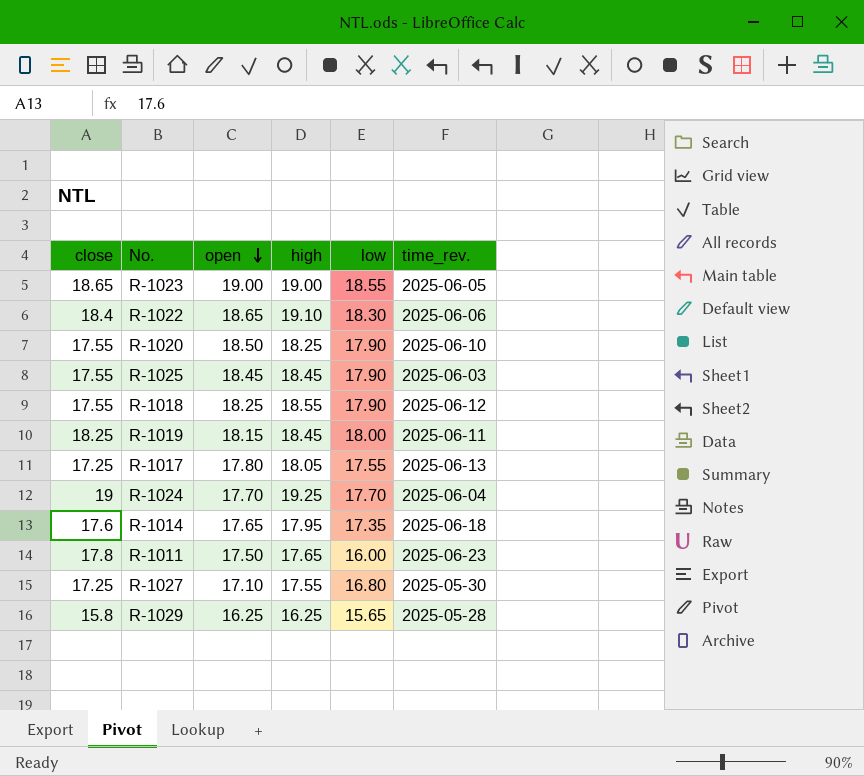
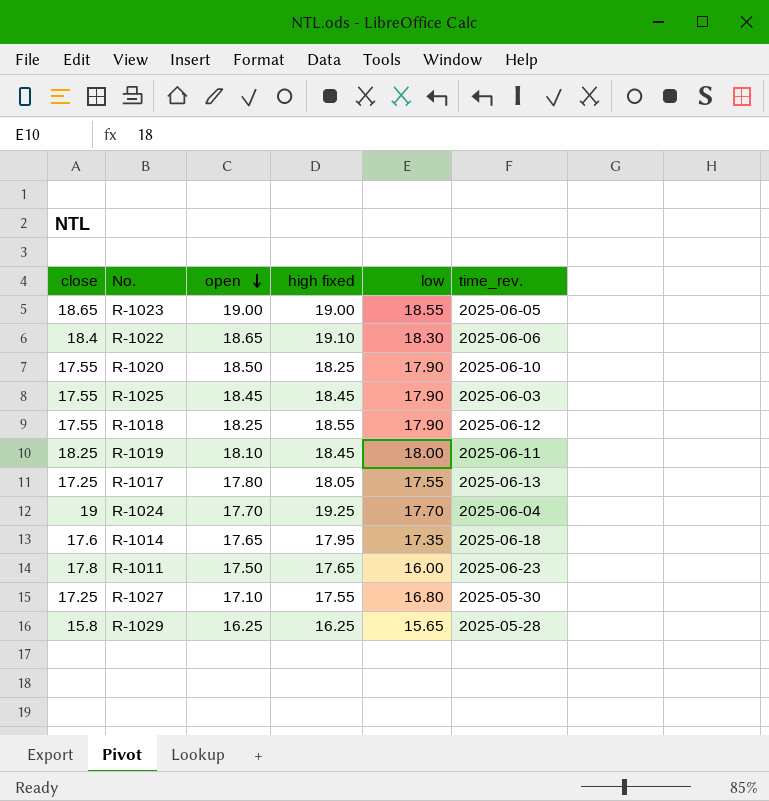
column name: high -> high fixed
R-1019 | open: 18.15 -> 18.10

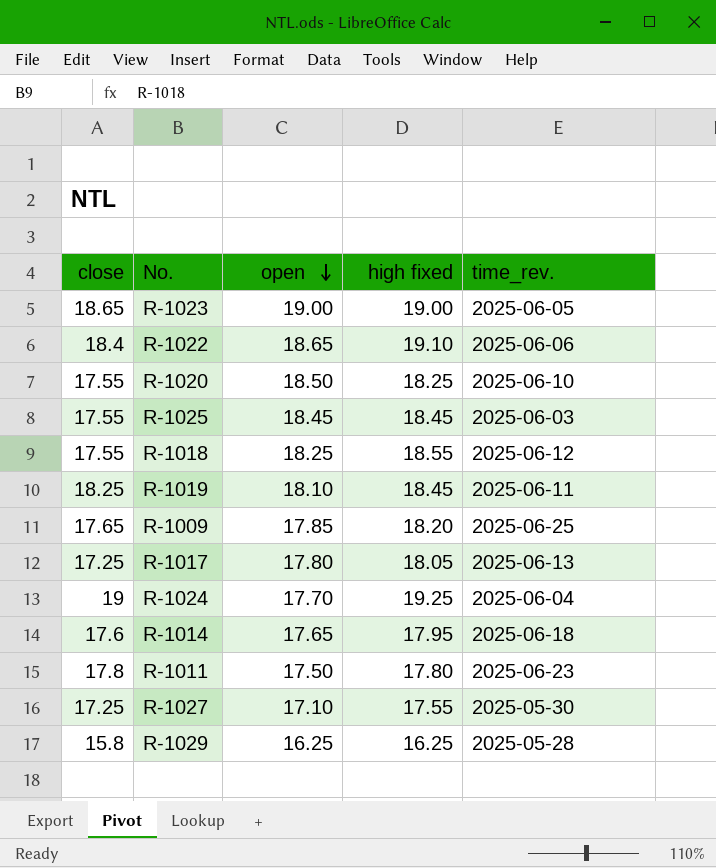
column low | position: 5 -> none
row R-1009: none -> 17.65 | 17.85 | 18.20 | 2025-06-25
R-1011 | high fixed: 17.65 -> 17.80

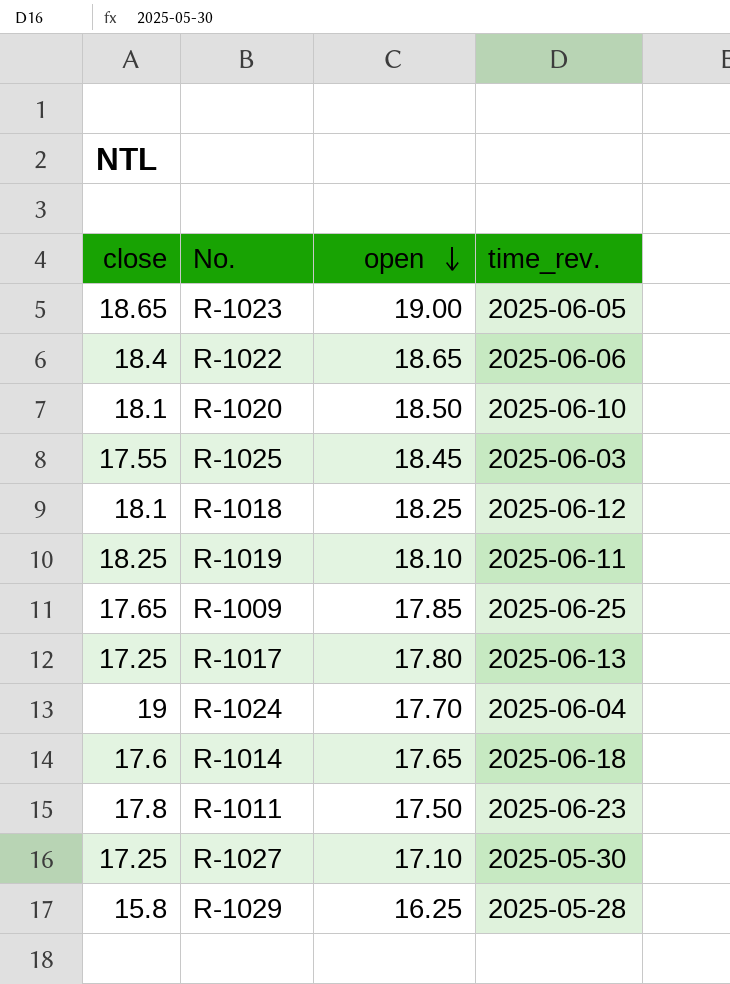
column high fixed | position: 4 -> none
R-1020 | close: 17.55 -> 18.1
R-1018 | close: 17.55 -> 18.1

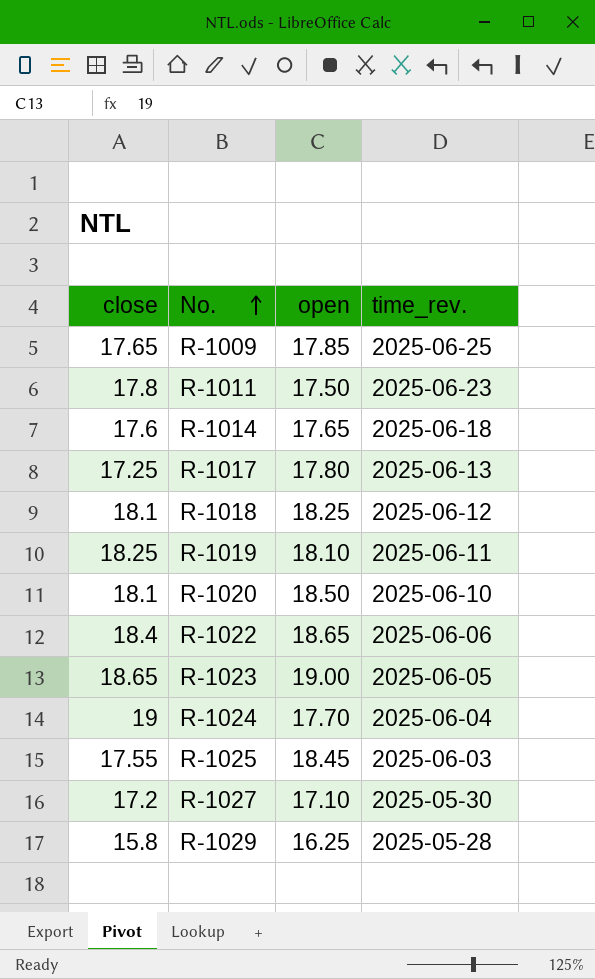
row order: open descending -> No. ascending
R-1027 | close: 17.25 -> 17.2

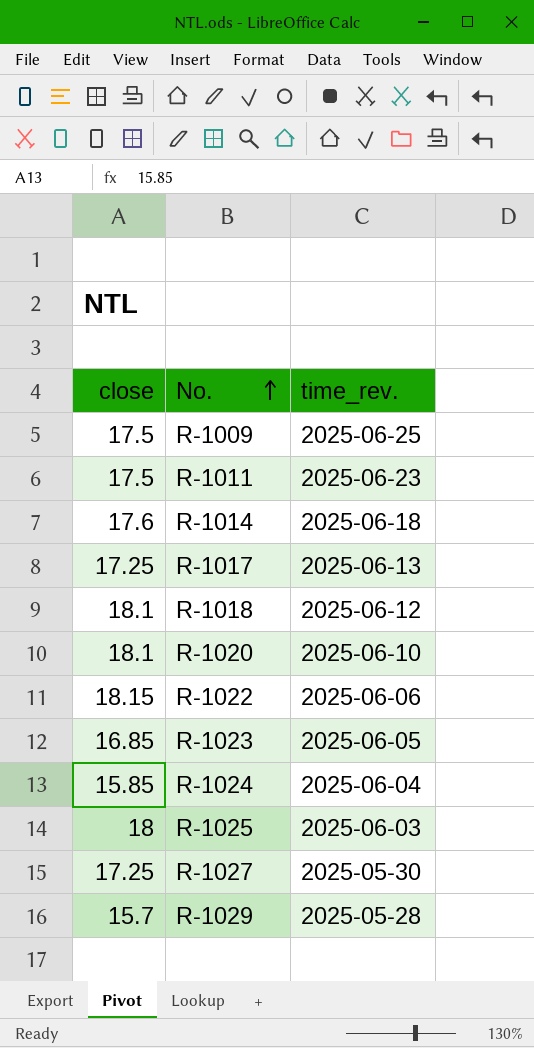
column open | position: 3 -> none
row R-1019: 18.25 | 18.10 | 2025-06-11 -> none
R-1009 | close: 17.65 -> 17.5
R-1011 | close: 17.8 -> 17.5
R-1022 | close: 18.4 -> 18.15
R-1023 | close: 18.65 -> 16.85
R-1024 | close: 19 -> 15.85
R-1025 | close: 17.55 -> 18
R-1027 | close: 17.2 -> 17.25
R-1029 | close: 15.8 -> 15.7

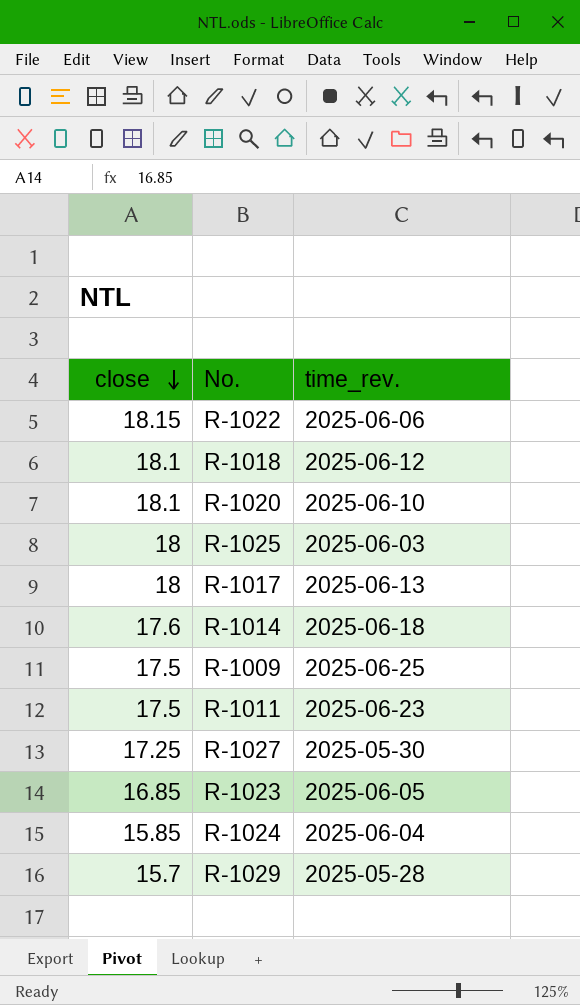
row order: No. ascending -> close descending
R-1017 | close: 17.25 -> 18

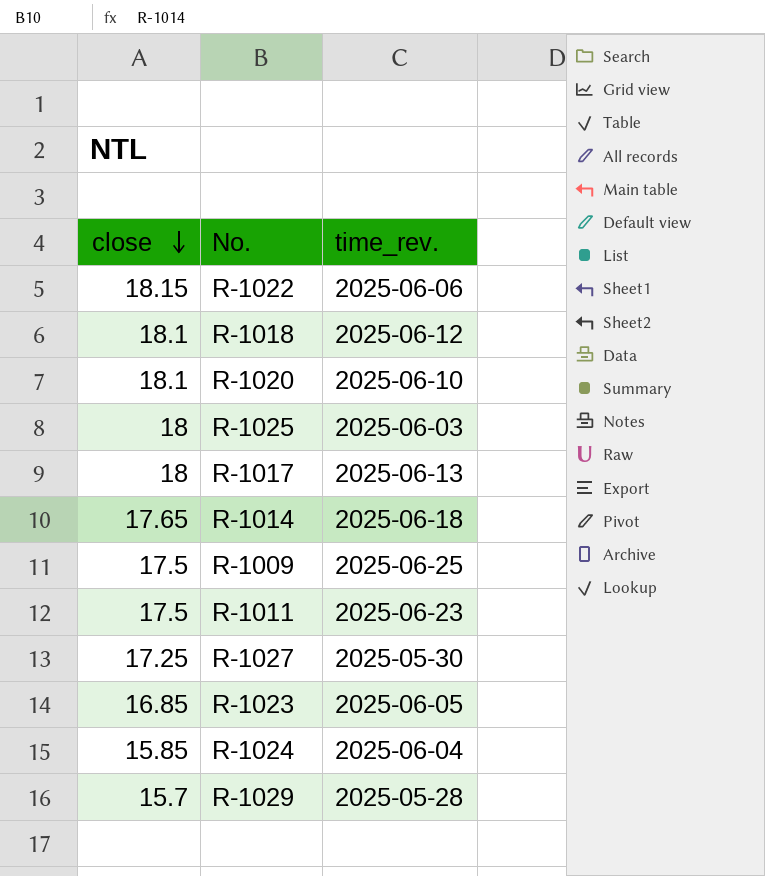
R-1014 | close: 17.6 -> 17.65

